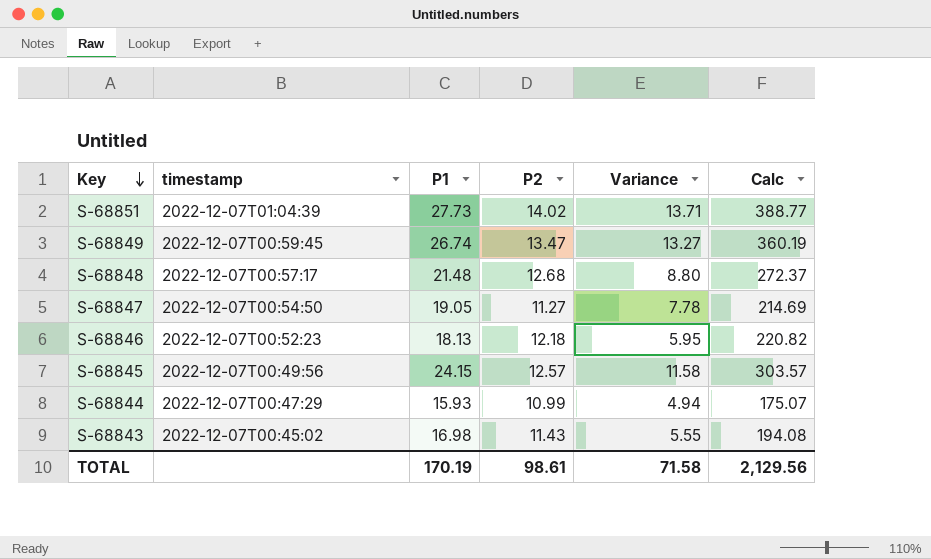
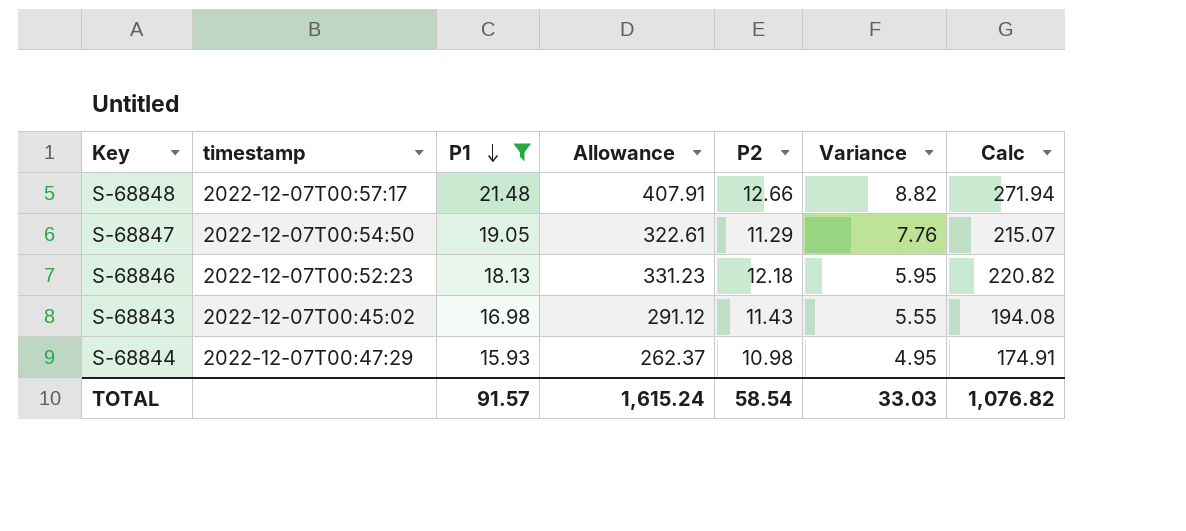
filter: none -> P1 <= 21.48
row order: Key descending -> P1 descending
column Allowance | formula: none -> [Calc] * 1.5
S-68848 | P2: 12.68 -> 12.66
S-68848 | Variance: 8.80 -> 8.82
S-68848 | Calc: 272.37 -> 271.94
S-68847 | P2: 11.27 -> 11.29
S-68847 | Variance: 7.78 -> 7.76
S-68847 | Calc: 214.69 -> 215.07
S-68844 | P2: 10.99 -> 10.98
S-68844 | Variance: 4.94 -> 4.95
S-68844 | Calc: 175.07 -> 174.91
TOTAL | P1: 170.19 -> 91.57
TOTAL | P2: 98.61 -> 58.54
TOTAL | Variance: 71.58 -> 33.03
TOTAL | Calc: 2,129.56 -> 1,076.82

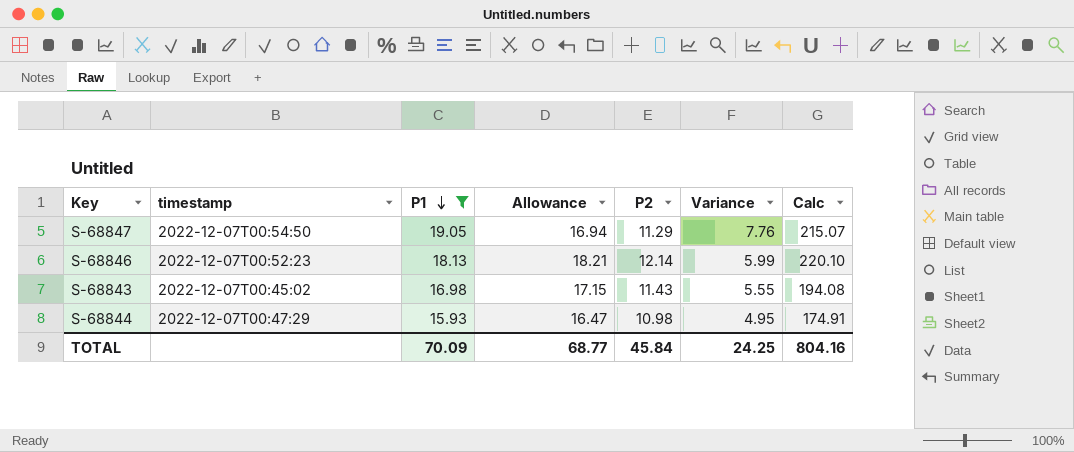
column Allowance | formula: [Calc] * 1.5 -> [P2] * 1.5
row S-68848: 2022-12-07T00:57:17 | 21.48 | 407.91 | 12.66 | 8.82 | 271.94 -> none
S-68846 | P2: 12.18 -> 12.14
S-68846 | Variance: 5.95 -> 5.99
S-68846 | Calc: 220.82 -> 220.10
TOTAL | P1: 91.57 -> 70.09
TOTAL | Allowance: 1,615.24 -> 68.77
TOTAL | P2: 58.54 -> 45.84
TOTAL | Variance: 33.03 -> 24.25
TOTAL | Calc: 1,076.82 -> 804.16

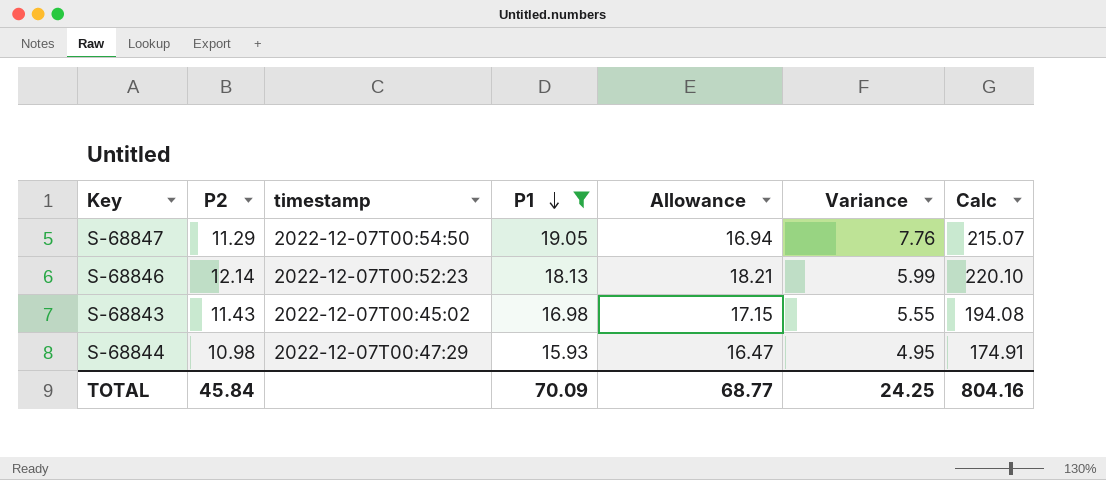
column P2 | position: 5 -> 2

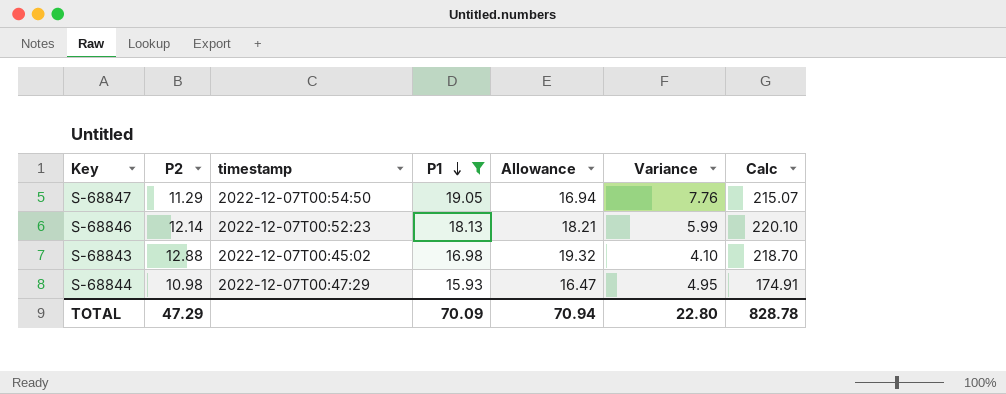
S-68843 | P2: 11.43 -> 12.88
S-68843 | Allowance: 17.15 -> 19.32
S-68843 | Variance: 5.55 -> 4.10
S-68843 | Calc: 194.08 -> 218.70
TOTAL | P2: 45.84 -> 47.29
TOTAL | Allowance: 68.77 -> 70.94
TOTAL | Variance: 24.25 -> 22.80
TOTAL | Calc: 804.16 -> 828.78

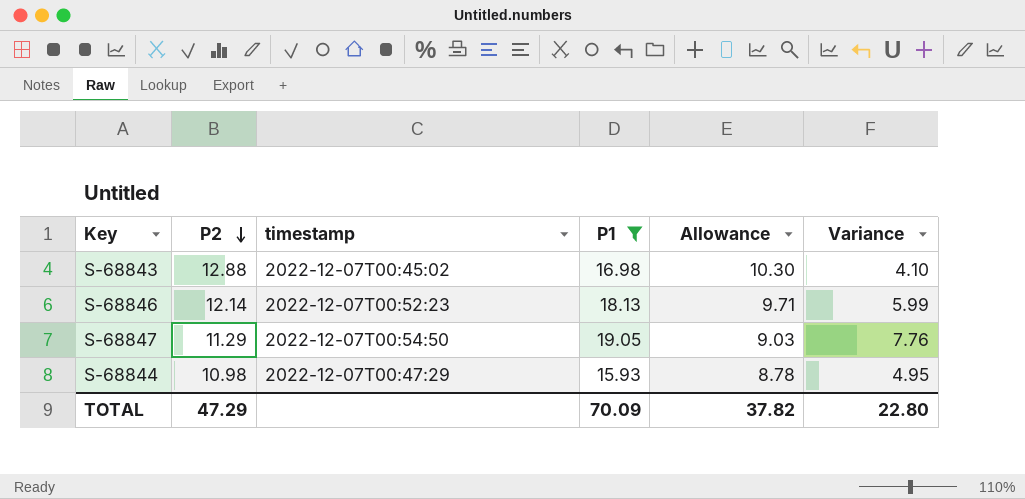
row order: P1 descending -> P2 descending
column Calc | formula: [P2] * [P1] -> none
column Allowance | formula: [P2] * 1.5 -> [P2] * 0.8
TOTAL | Allowance: 70.94 -> 37.82

